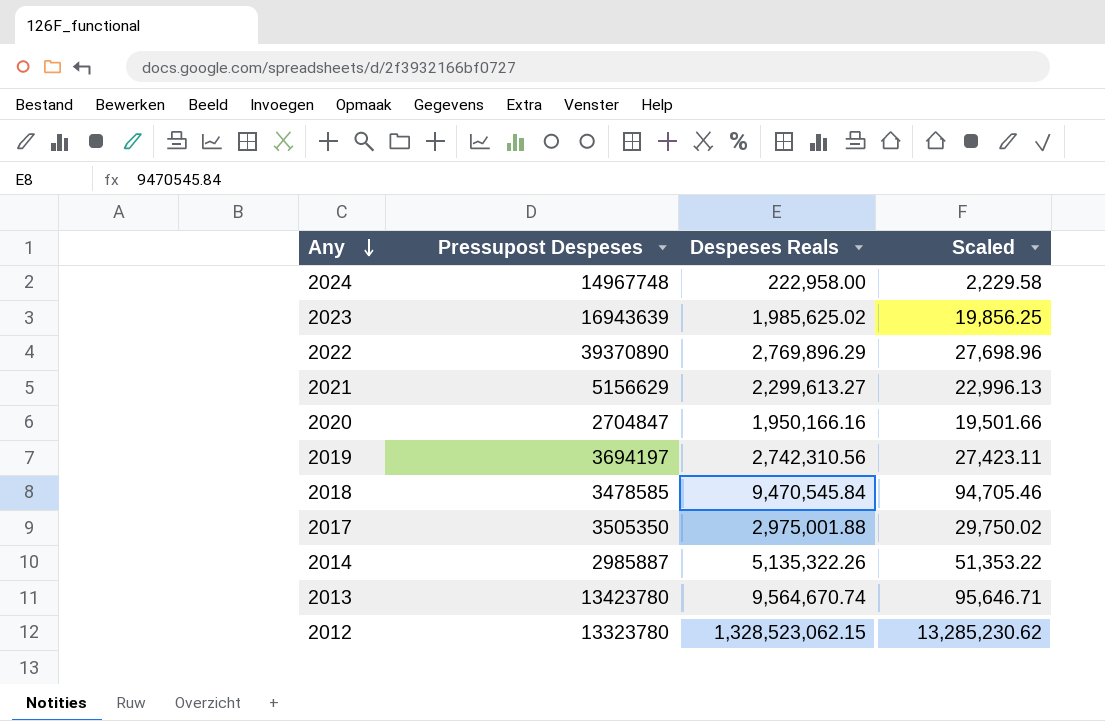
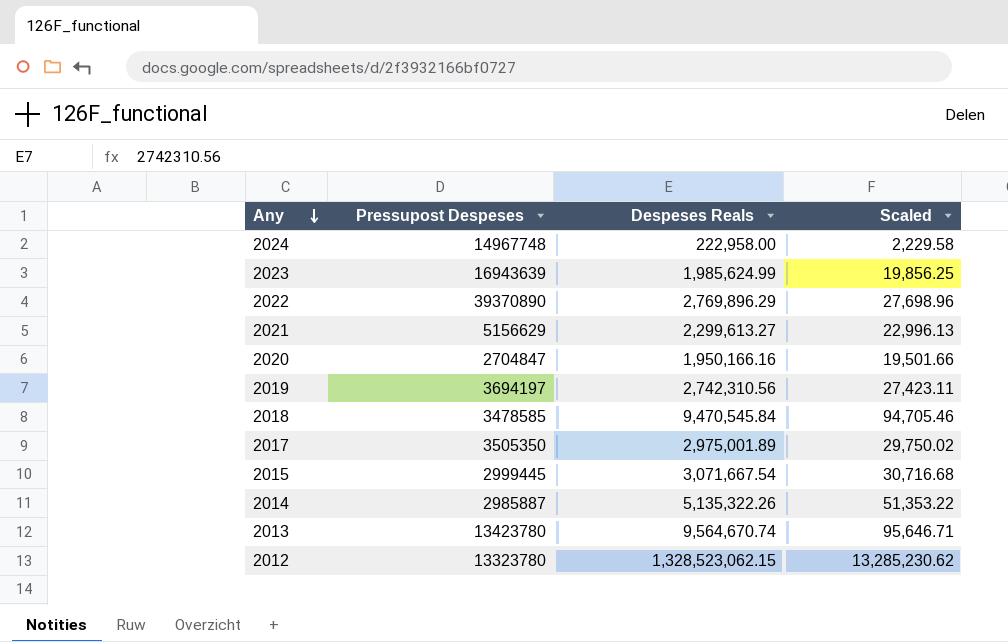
2023 | Despeses Reals: 1,985,625.02 -> 1,985,624.99
2017 | Despeses Reals: 2,975,001.88 -> 2,975,001.89
row 2015: none -> 2999445 | 3,071,667.54 | 30,716.68

